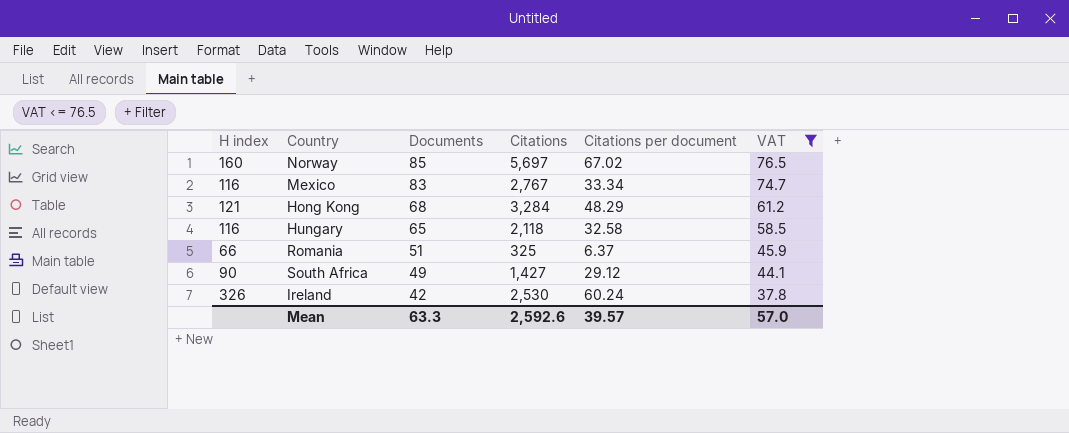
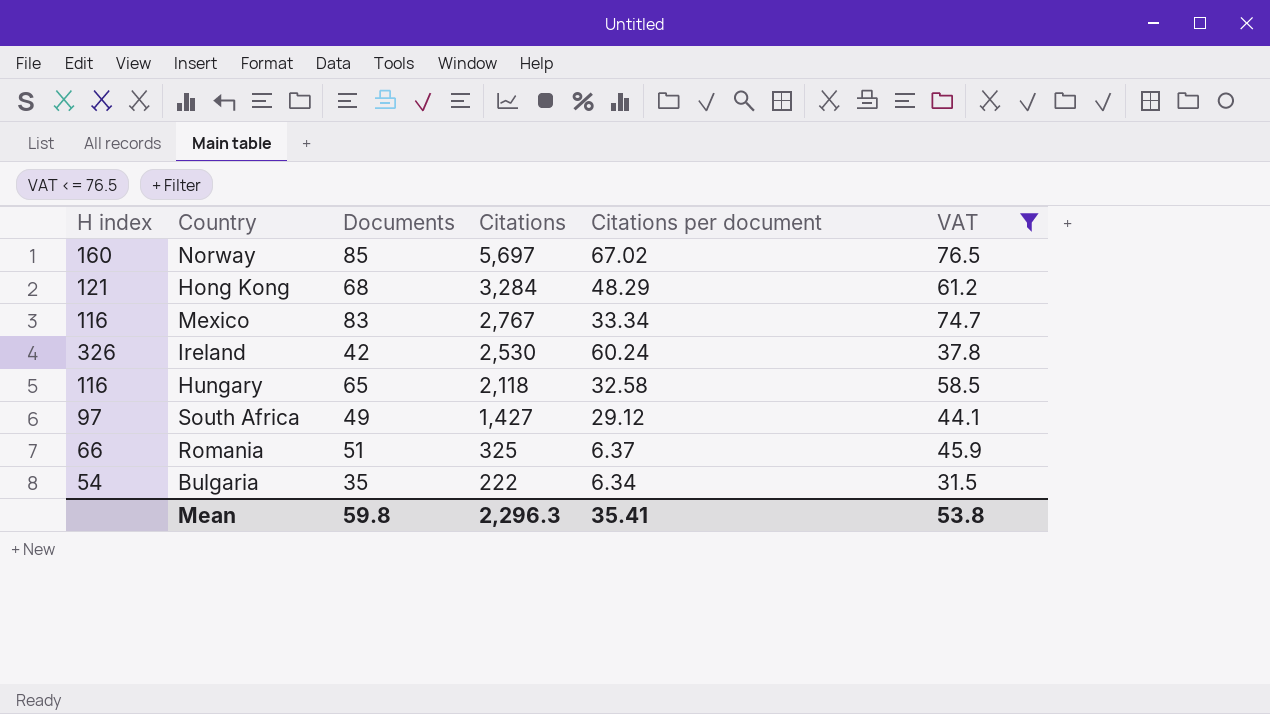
row order: Documents descending -> Citations descending
South Africa | H index: 90 -> 97
row Bulgaria: none -> 54 | 35 | 222 | 6.34 | 31.5
Mean | Documents: 63.3 -> 59.8
Mean | Citations: 2,592.6 -> 2,296.3
Mean | Citations per document: 39.57 -> 35.41
Mean | VAT: 57.0 -> 53.8

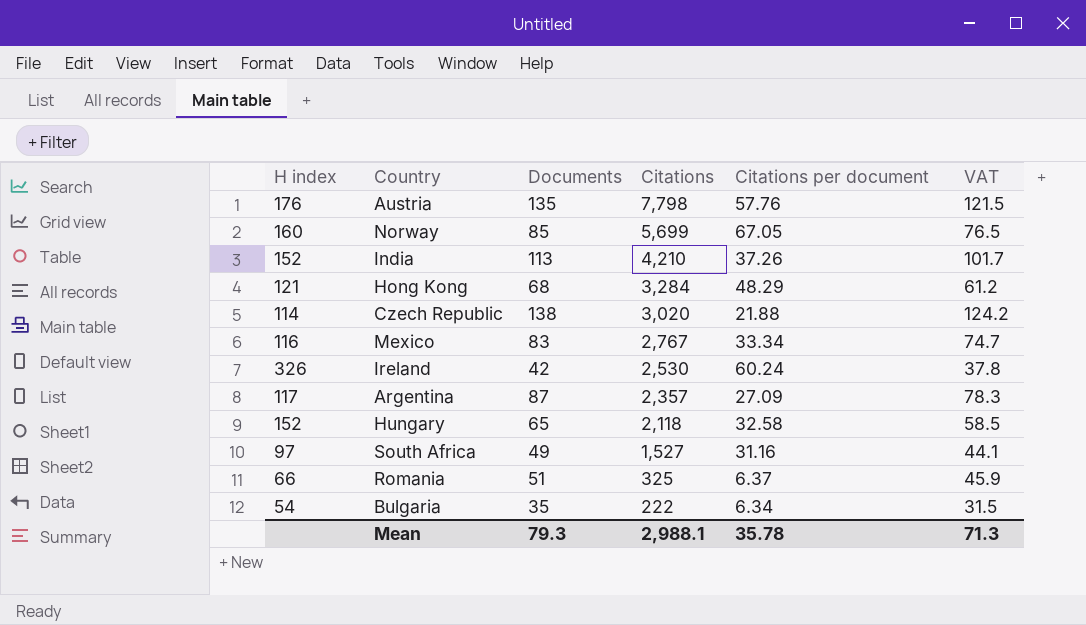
filter: VAT <= 76.5 -> none
Norway | Citations: 5,697 -> 5,699
Norway | Citations per document: 67.02 -> 67.05
Hungary | H index: 116 -> 152
South Africa | Citations: 1,427 -> 1,527
South Africa | Citations per document: 29.12 -> 31.16
Mean | Documents: 59.8 -> 79.3
Mean | Citations: 2,296.3 -> 2,988.1
Mean | Citations per document: 35.41 -> 35.78
Mean | VAT: 53.8 -> 71.3

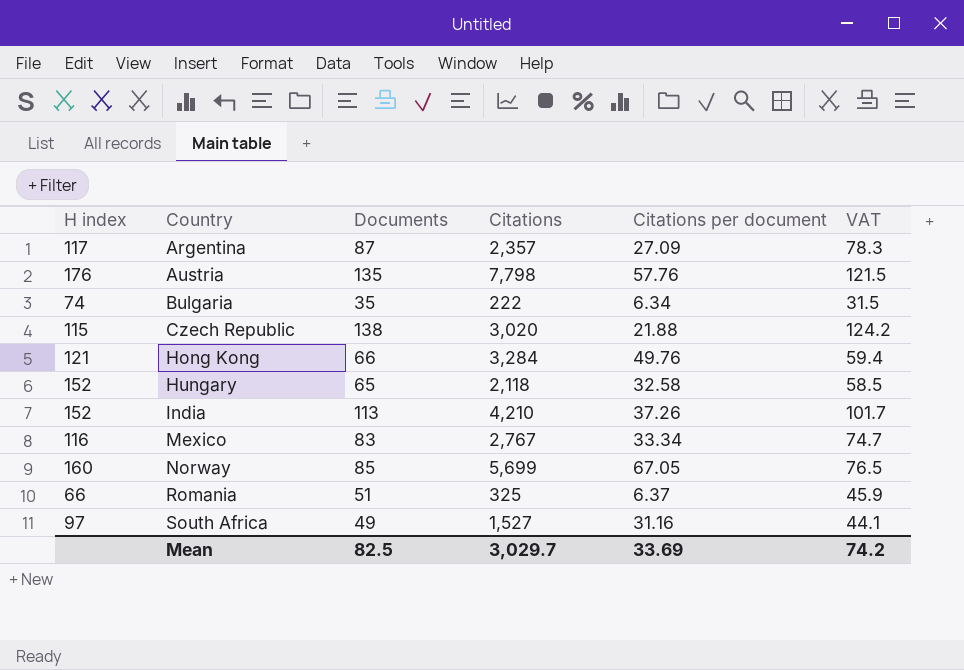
row order: Citations descending -> Country ascending
row Ireland: 326 | 42 | 2,530 | 60.24 | 37.8 -> none
Bulgaria | H index: 54 -> 74
Czech Republic | H index: 114 -> 115
Hong Kong | Documents: 68 -> 66
Hong Kong | Citations per document: 48.29 -> 49.76
Hong Kong | VAT: 61.2 -> 59.4
Mean | Documents: 79.3 -> 82.5
Mean | Citations: 2,988.1 -> 3,029.7
Mean | Citations per document: 35.78 -> 33.69
Mean | VAT: 71.3 -> 74.2

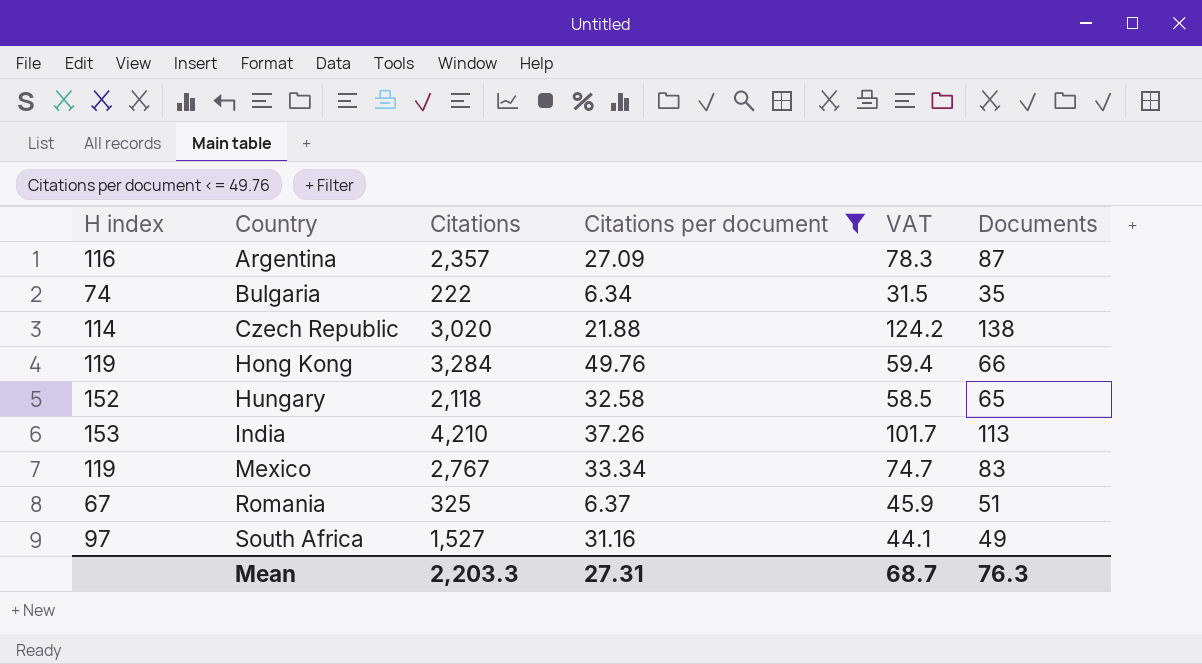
filter: none -> Citations per document <= 49.76
column Documents | position: 3 -> 6
Argentina | H index: 117 -> 116
Czech Republic | H index: 115 -> 114
Hong Kong | H index: 121 -> 119
India | H index: 152 -> 153
Mexico | H index: 116 -> 119
Romania | H index: 66 -> 67
Mean | Citations: 3,029.7 -> 2,203.3
Mean | Citations per document: 33.69 -> 27.31
Mean | VAT: 74.2 -> 68.7
Mean | Documents: 82.5 -> 76.3

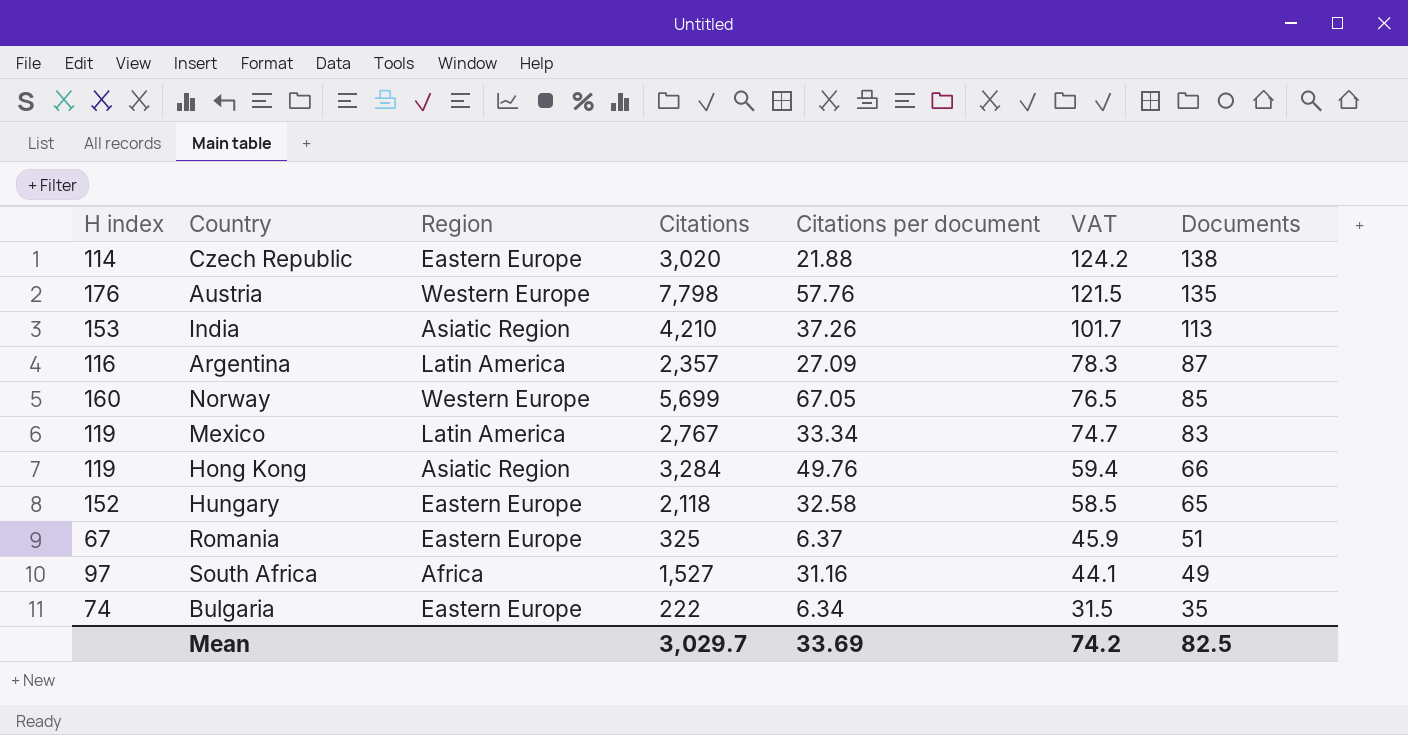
filter: Citations per document <= 49.76 -> none
row order: Country ascending -> VAT descending
column Region | position: none -> 3
Mean | Citations: 2,203.3 -> 3,029.7
Mean | Citations per document: 27.31 -> 33.69
Mean | VAT: 68.7 -> 74.2
Mean | Documents: 76.3 -> 82.5

